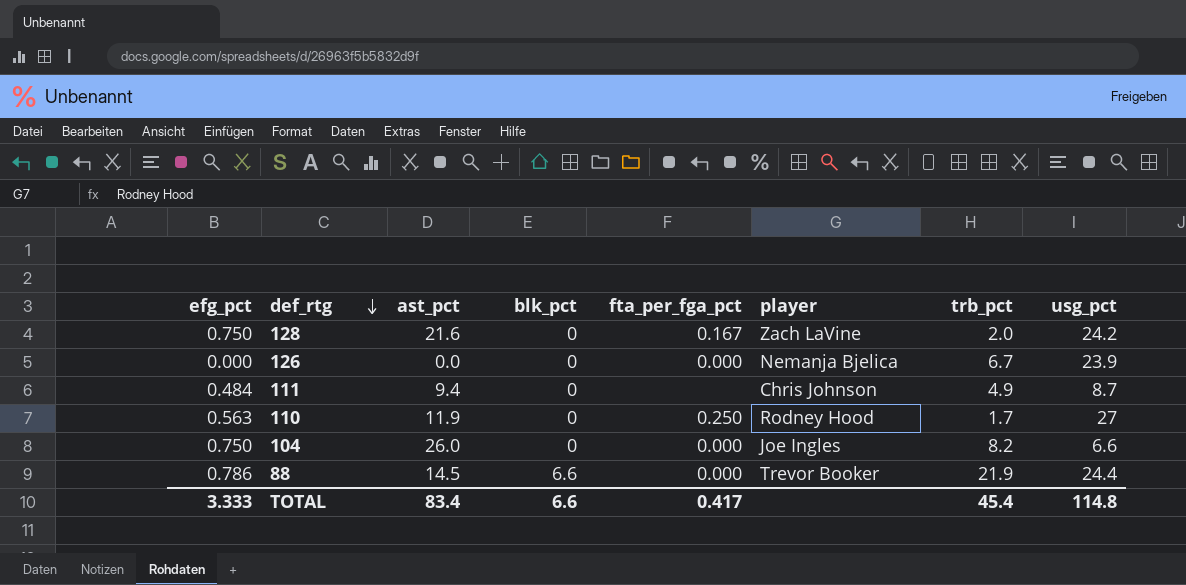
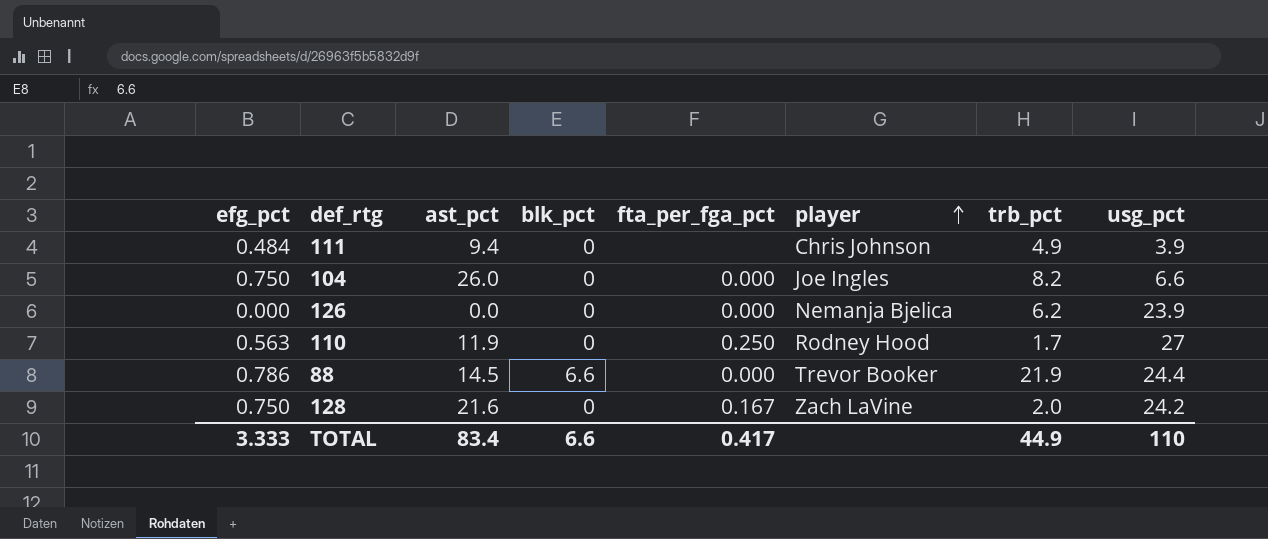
row order: def_rtg descending -> player ascending
111 | usg_pct: 8.7 -> 3.9
126 | trb_pct: 6.7 -> 6.2
TOTAL | trb_pct: 45.4 -> 44.9
TOTAL | usg_pct: 114.8 -> 110

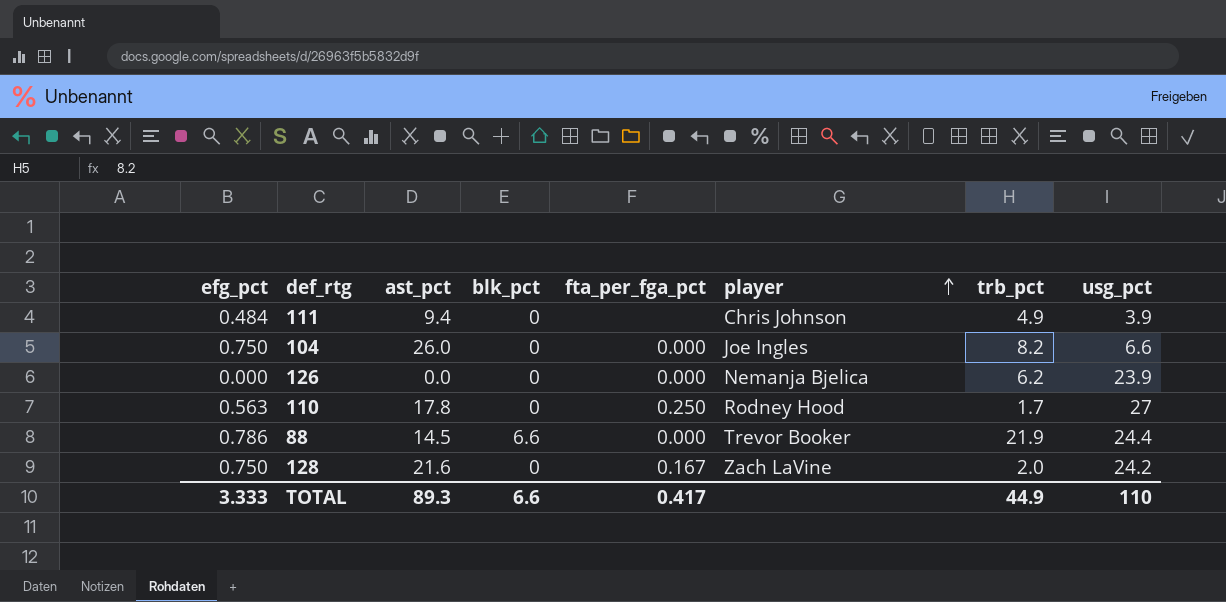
110 | ast_pct: 11.9 -> 17.8
TOTAL | ast_pct: 83.4 -> 89.3

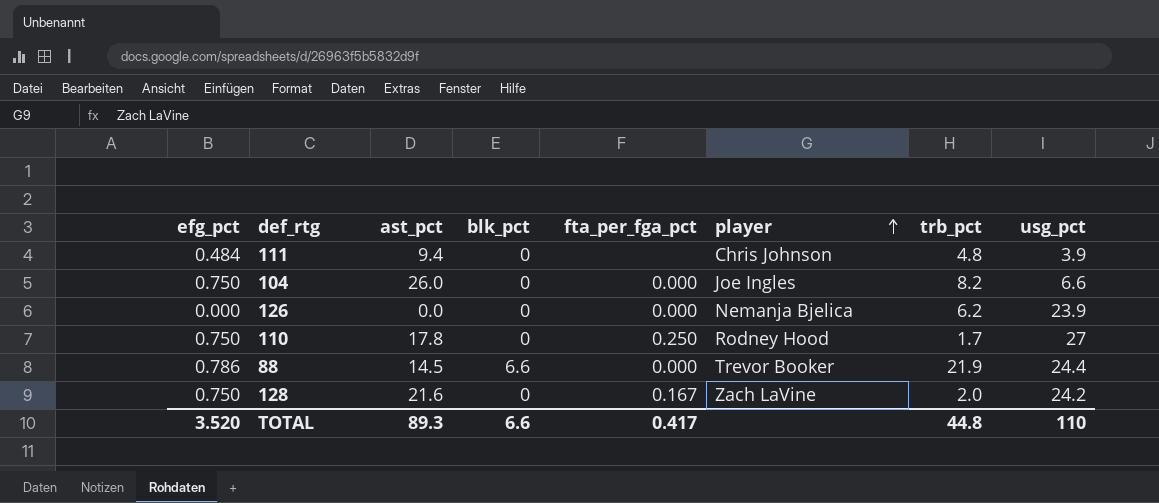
111 | trb_pct: 4.9 -> 4.8
110 | efg_pct: 0.563 -> 0.750
TOTAL | efg_pct: 3.333 -> 3.520
TOTAL | trb_pct: 44.9 -> 44.8

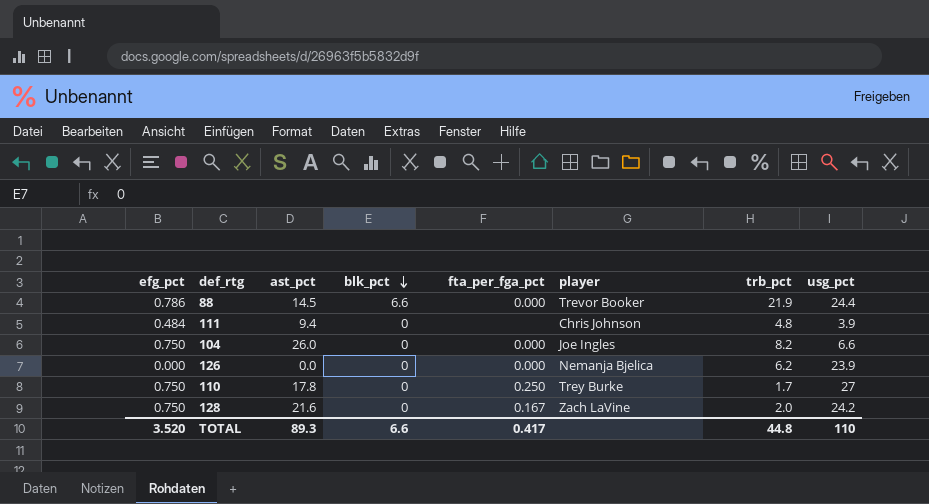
row order: player ascending -> blk_pct descending
110 | player: Rodney Hood -> Trey Burke

